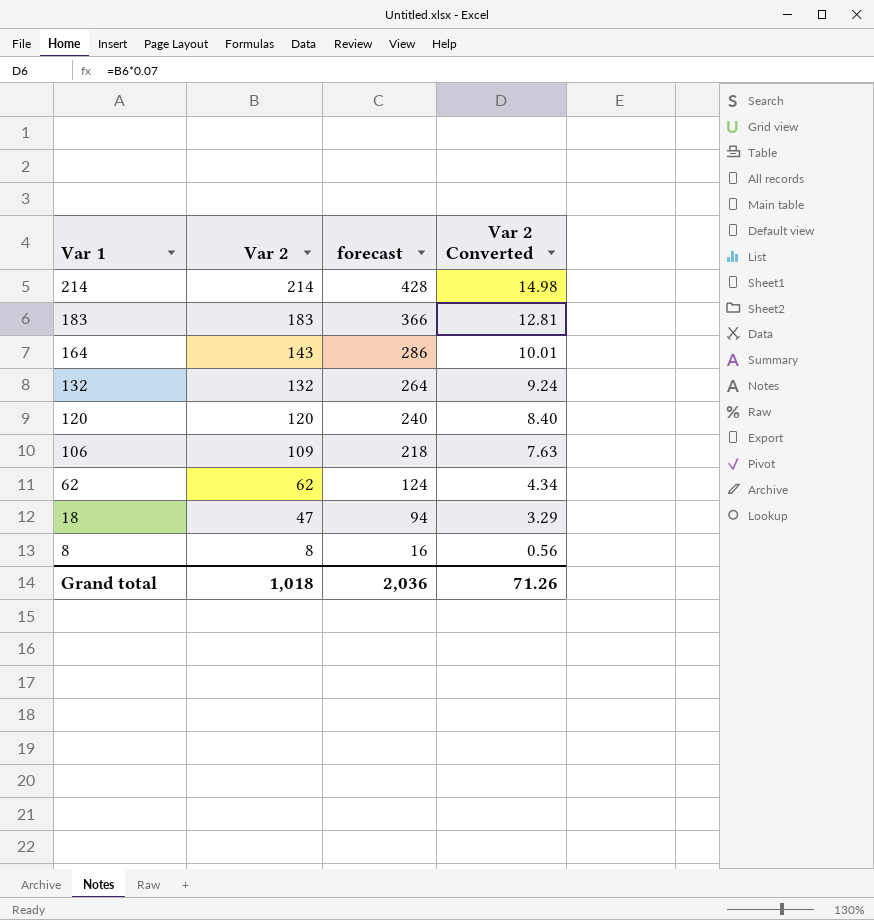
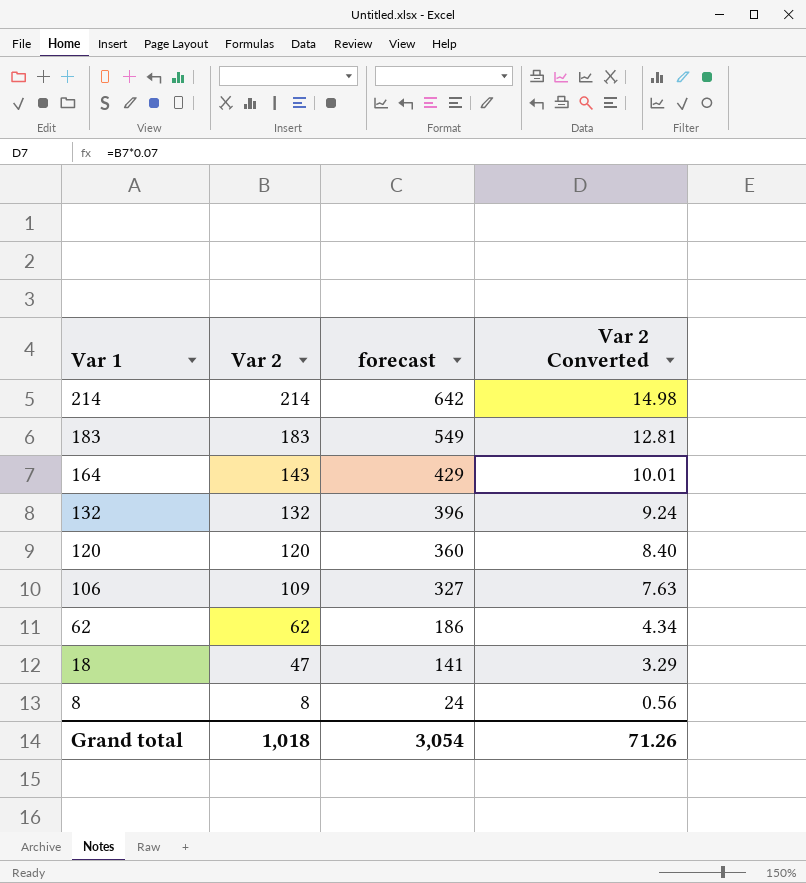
column forecast | formula: [Var 2] * 2 -> [Var 2] * 3
Grand total | forecast: 2,036 -> 3,054

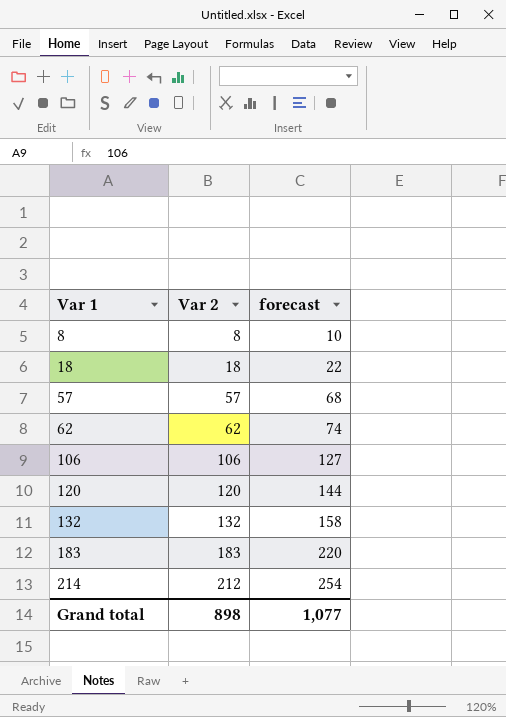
row order: Var 1 descending -> Var 1 ascending
column Var 2 Converted | formula: [Var 2] * 0.07 -> none
column forecast | formula: [Var 2] * 3 -> [Var 2] * 1.2
row 164: 143 | 429 | 10.01 -> none
18 | Var 2: 47 -> 18
row 57: none -> 57 | 68
106 | Var 2: 109 -> 106
214 | Var 2: 214 -> 212
Grand total | Var 2: 1,018 -> 898
Grand total | forecast: 3,054 -> 1,077

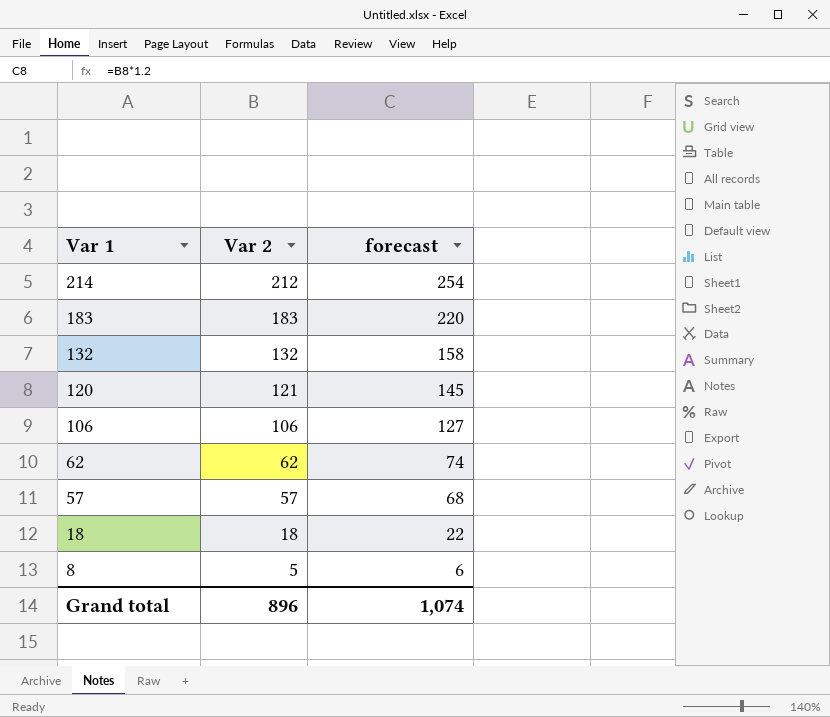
row order: Var 1 ascending -> Var 1 descending
120 | Var 2: 120 -> 121
120 | forecast: 144 -> 145
8 | Var 2: 8 -> 5
8 | forecast: 10 -> 6
Grand total | Var 2: 898 -> 896
Grand total | forecast: 1,077 -> 1,074

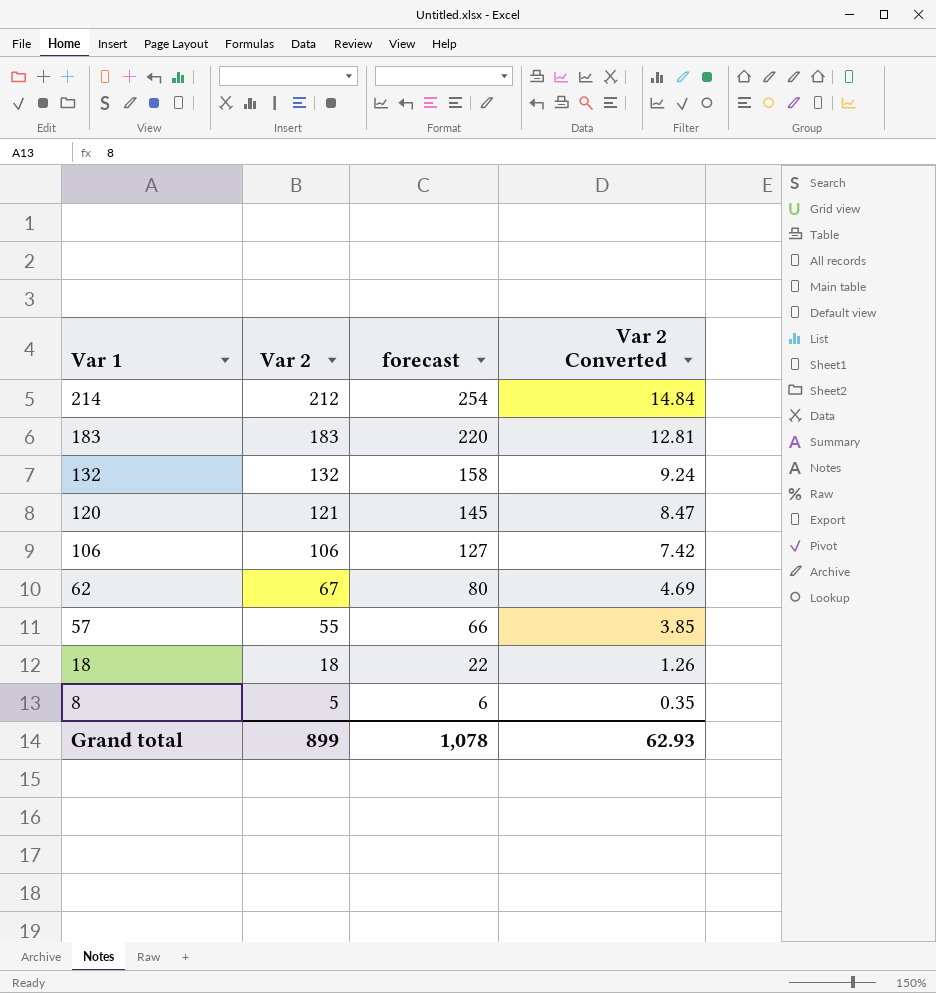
column Var 2 Converted | formula: none -> [Var 2] * 0.07
62 | Var 2: 62 -> 67
62 | forecast: 74 -> 80
57 | Var 2: 57 -> 55
57 | forecast: 68 -> 66
Grand total | Var 2: 896 -> 899
Grand total | forecast: 1,074 -> 1,078

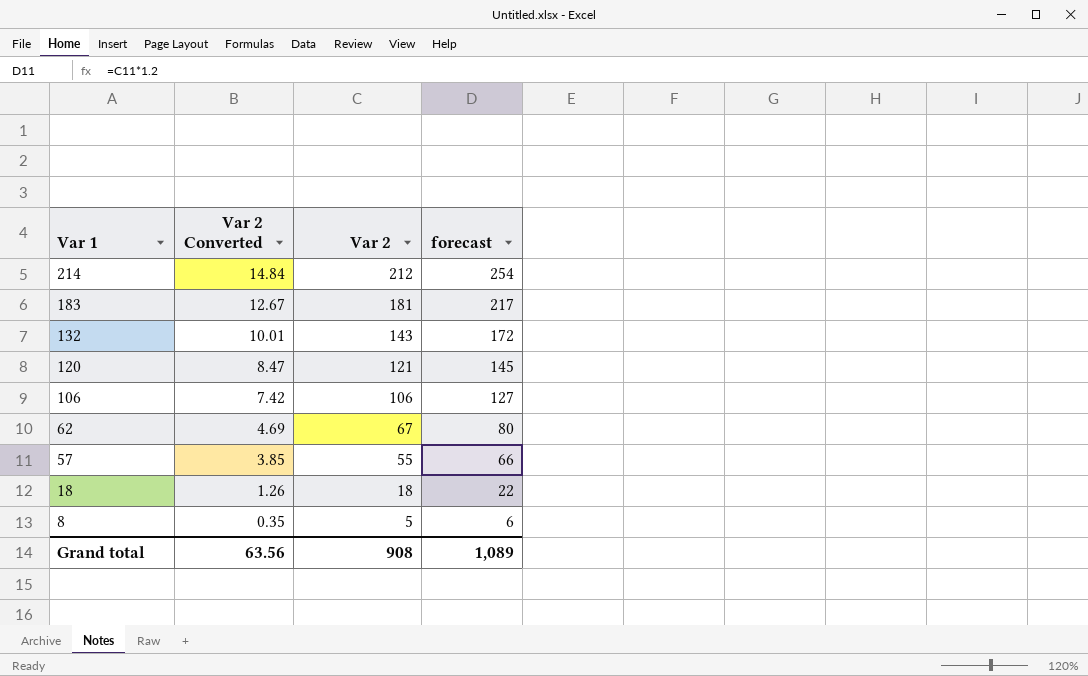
column Var 2 Converted | position: 4 -> 2
183 | Var 2 Converted: 12.81 -> 12.67
183 | Var 2: 183 -> 181
183 | forecast: 220 -> 217
132 | Var 2 Converted: 9.24 -> 10.01
132 | Var 2: 132 -> 143
132 | forecast: 158 -> 172
Grand total | Var 2 Converted: 62.93 -> 63.56
Grand total | Var 2: 899 -> 908
Grand total | forecast: 1,078 -> 1,089

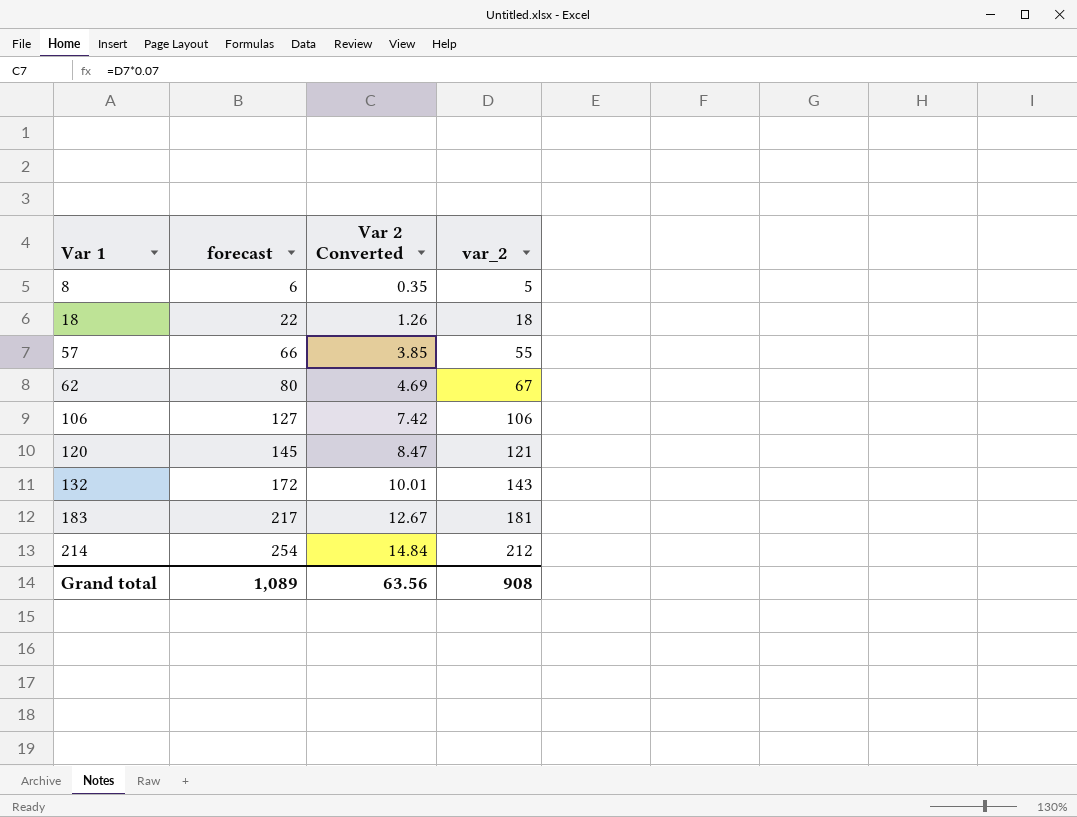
row order: Var 1 descending -> Var 1 ascending
column forecast | position: 4 -> 2
column name: Var 2 -> var_2

